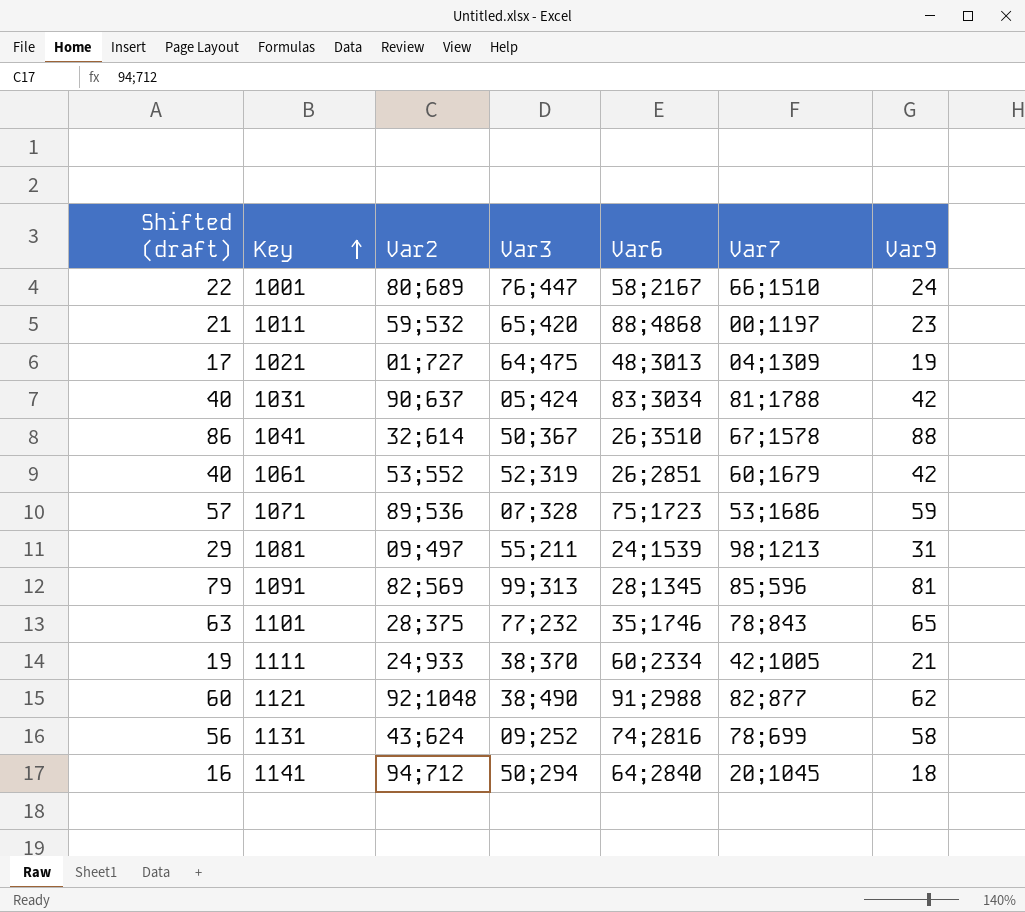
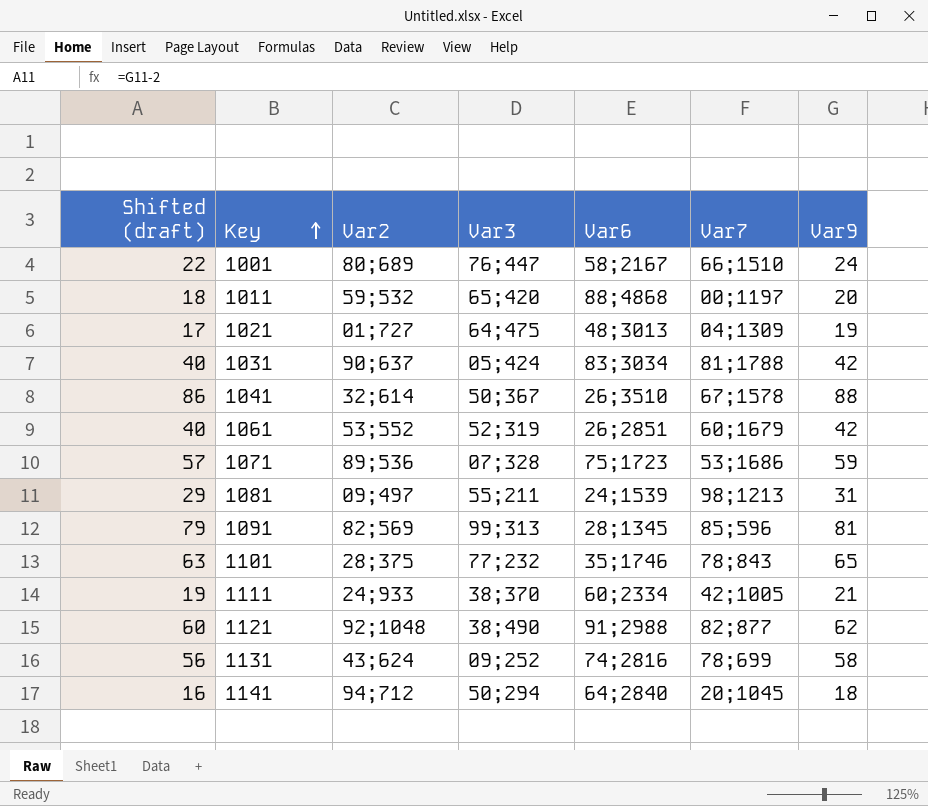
1011 | Shifted (draft): 21 -> 18
1011 | Var9: 23 -> 20

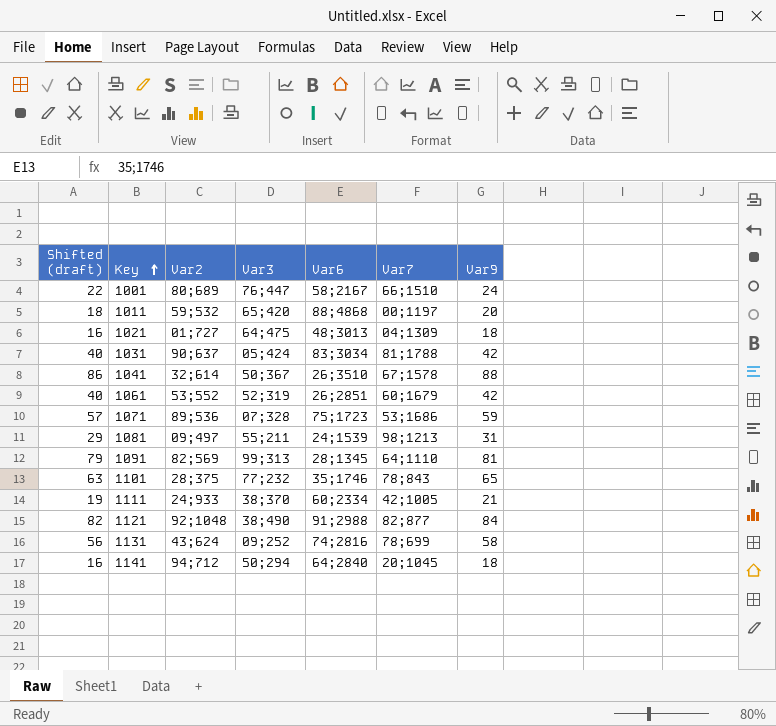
1021 | Shifted (draft): 17 -> 16
1021 | Var9: 19 -> 18
1091 | Var7: 85;596 -> 64;1110
1121 | Shifted (draft): 60 -> 82
1121 | Var9: 62 -> 84

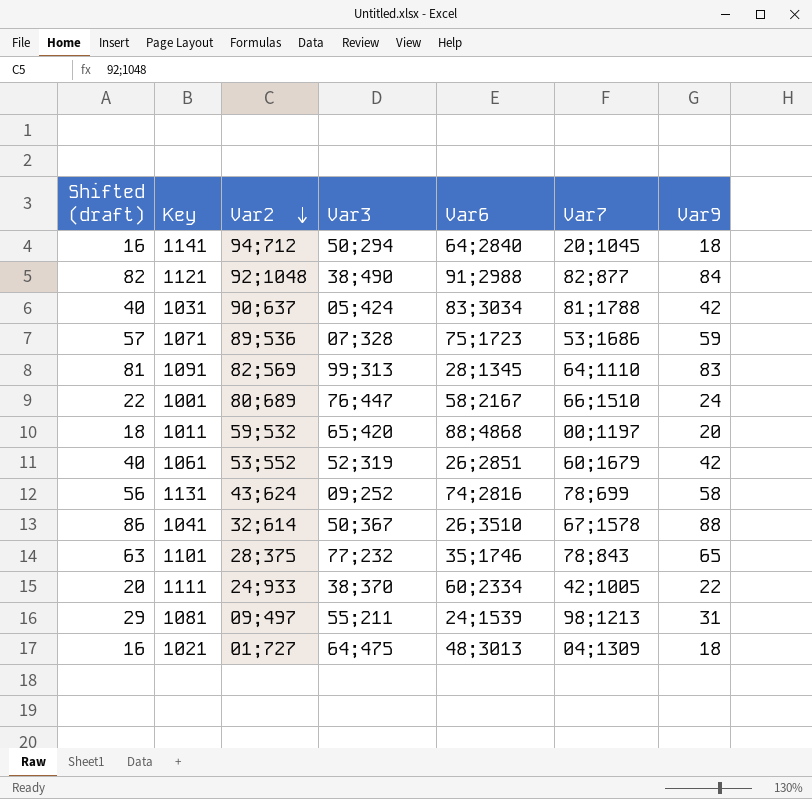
row order: Key ascending -> Var2 descending
1091 | Shifted (draft): 79 -> 81
1091 | Var9: 81 -> 83
1111 | Shifted (draft): 19 -> 20
1111 | Var9: 21 -> 22

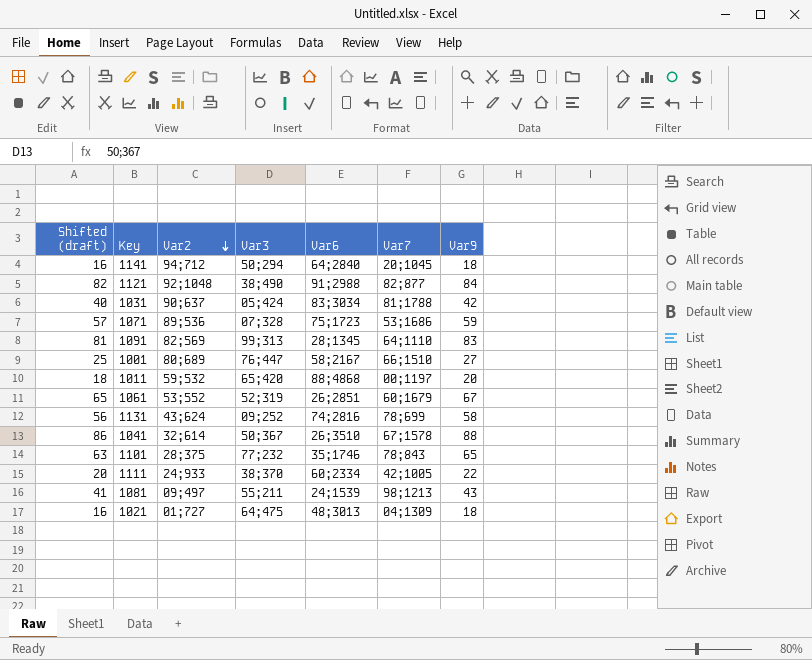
1001 | Shifted (draft): 22 -> 25
1001 | Var9: 24 -> 27
1061 | Shifted (draft): 40 -> 65
1061 | Var9: 42 -> 67
1081 | Shifted (draft): 29 -> 41
1081 | Var9: 31 -> 43

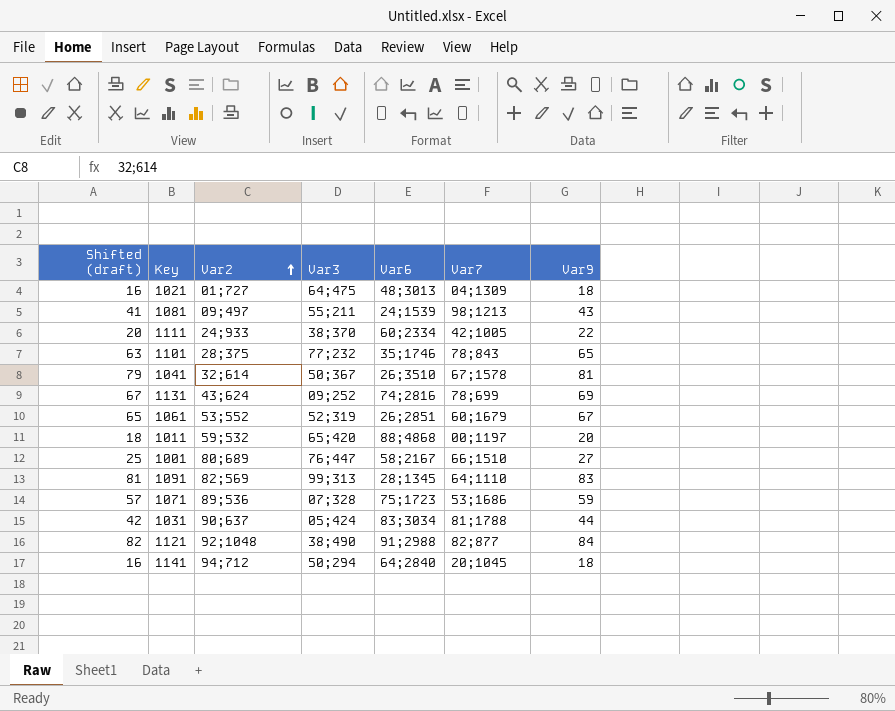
row order: Var2 descending -> Var2 ascending
1041 | Shifted (draft): 86 -> 79
1041 | Var9: 88 -> 81
1131 | Shifted (draft): 56 -> 67
1131 | Var9: 58 -> 69
1031 | Shifted (draft): 40 -> 42
1031 | Var9: 42 -> 44

